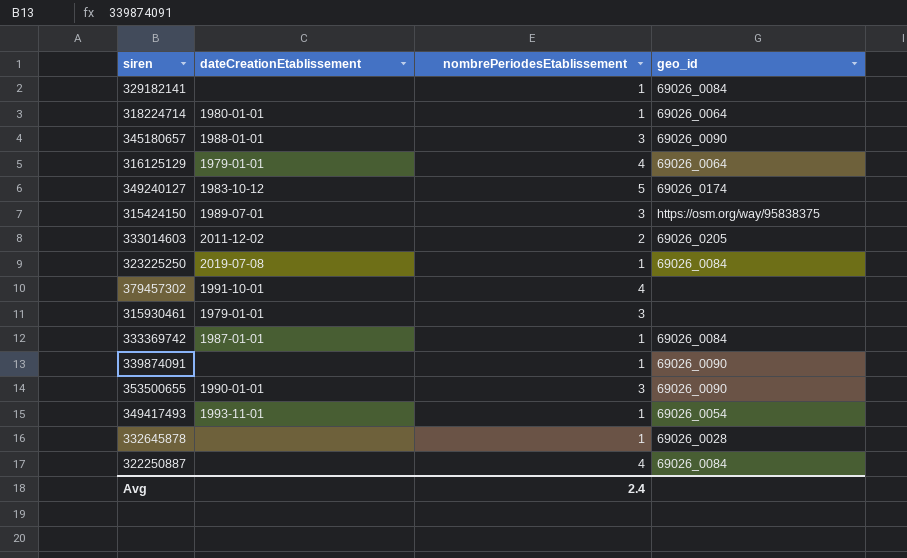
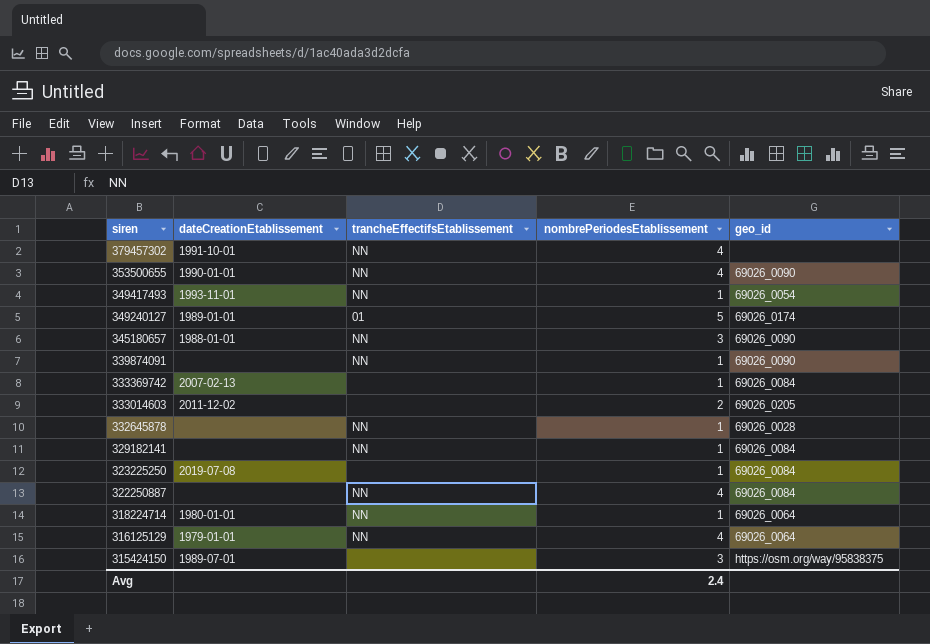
row order: none -> siren descending
column trancheEffectifsEtablissement | position: none -> 3
row 315930461: 1979-01-01 | 3 | none -> none
353500655 | nombrePeriodesEtablissement: 3 -> 4
349240127 | dateCreationEtablissement: 1983-10-12 -> 1989-01-01
333369742 | dateCreationEtablissement: 1987-01-01 -> 2007-02-13

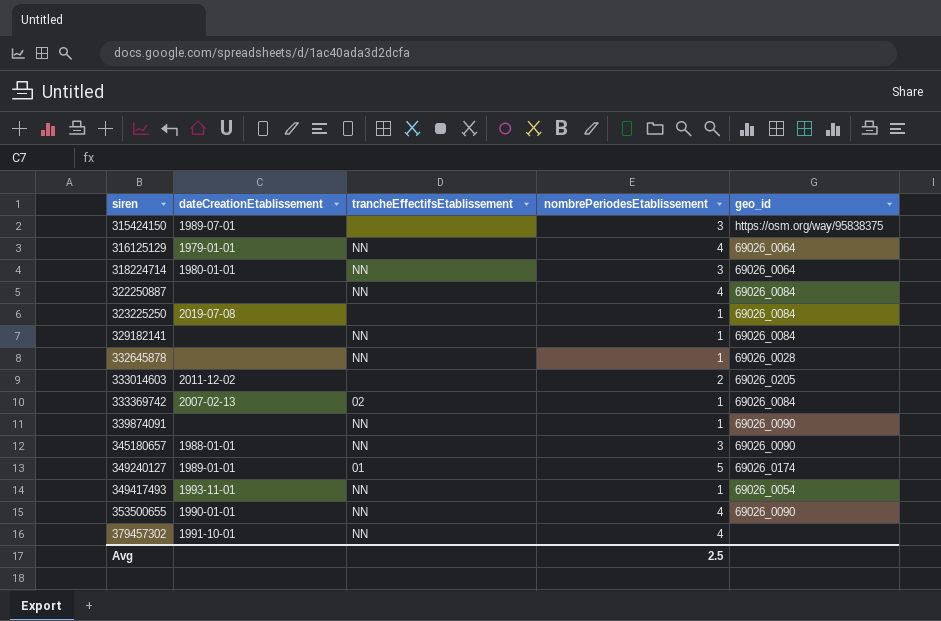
row order: siren descending -> siren ascending
318224714 | nombrePeriodesEtablissement: 1 -> 3
333369742 | trancheEffectifsEtablissement: none -> 02
Avg | nombrePeriodesEtablissement: 2.4 -> 2.5

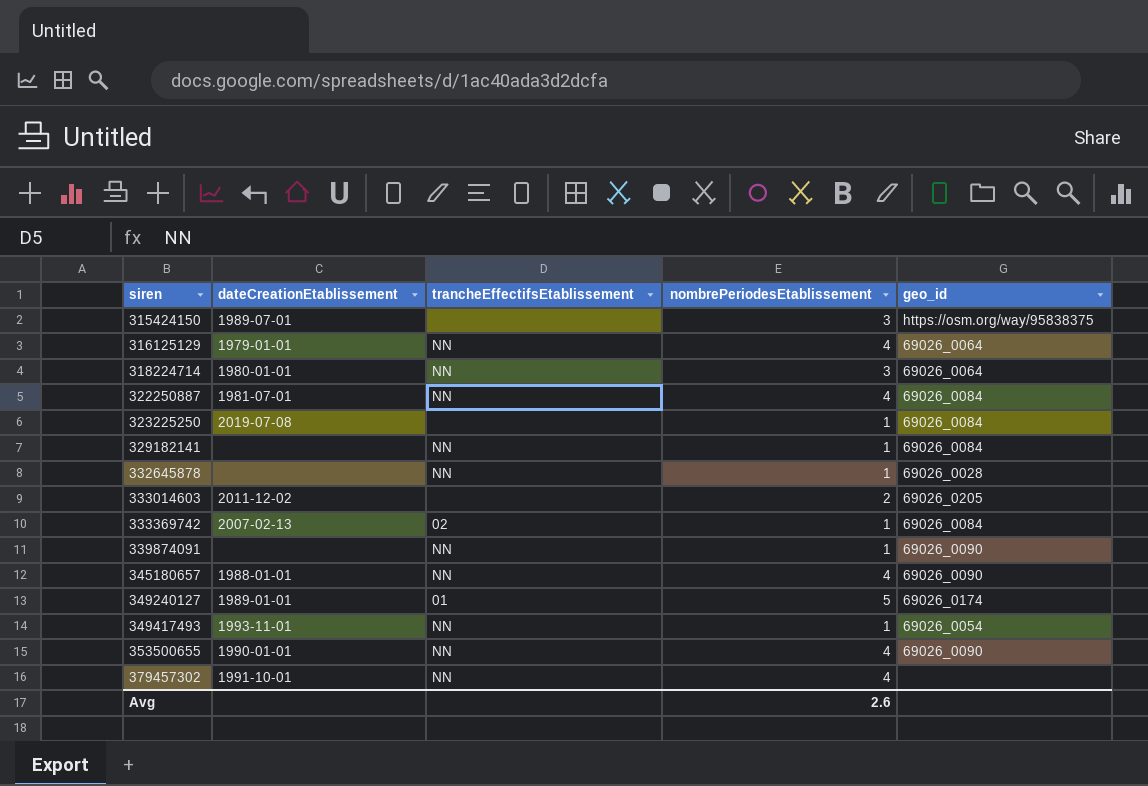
322250887 | dateCreationEtablissement: none -> 1981-07-01
345180657 | nombrePeriodesEtablissement: 3 -> 4
Avg | nombrePeriodesEtablissement: 2.5 -> 2.6

